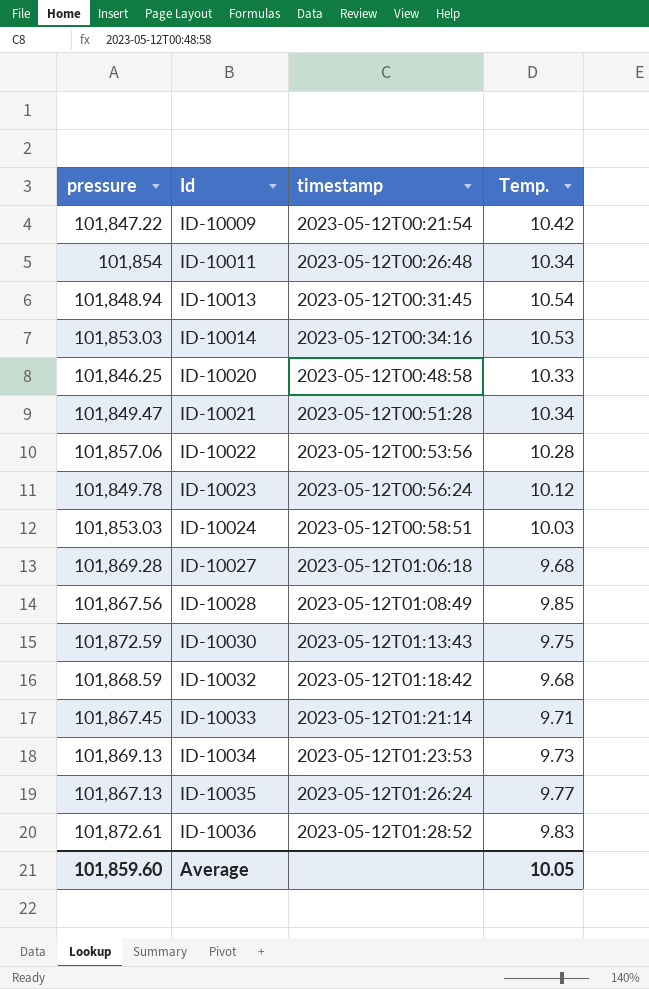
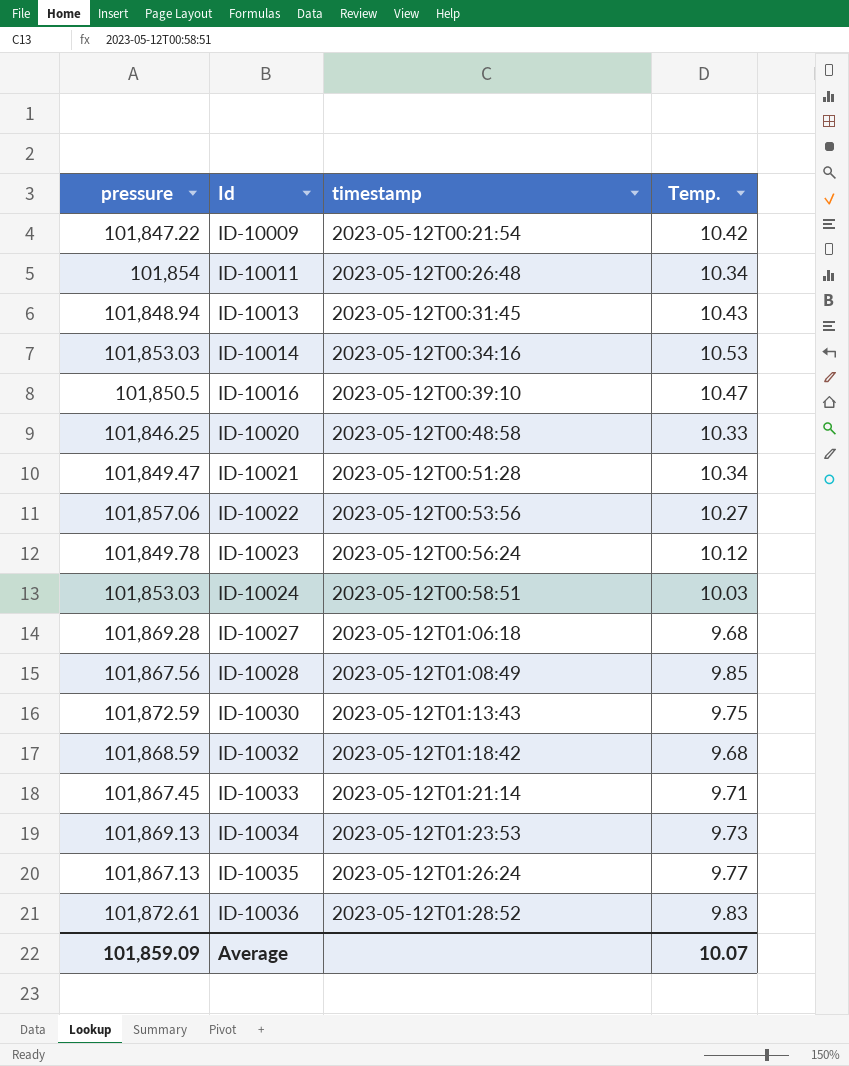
ID-10013 | Temp.: 10.54 -> 10.43
row ID-10016: none -> 101,850.5 | 2023-05-12T00:39:10 | 10.47
ID-10022 | Temp.: 10.28 -> 10.27
Average | pressure: 101,859.60 -> 101,859.09
Average | Temp.: 10.05 -> 10.07

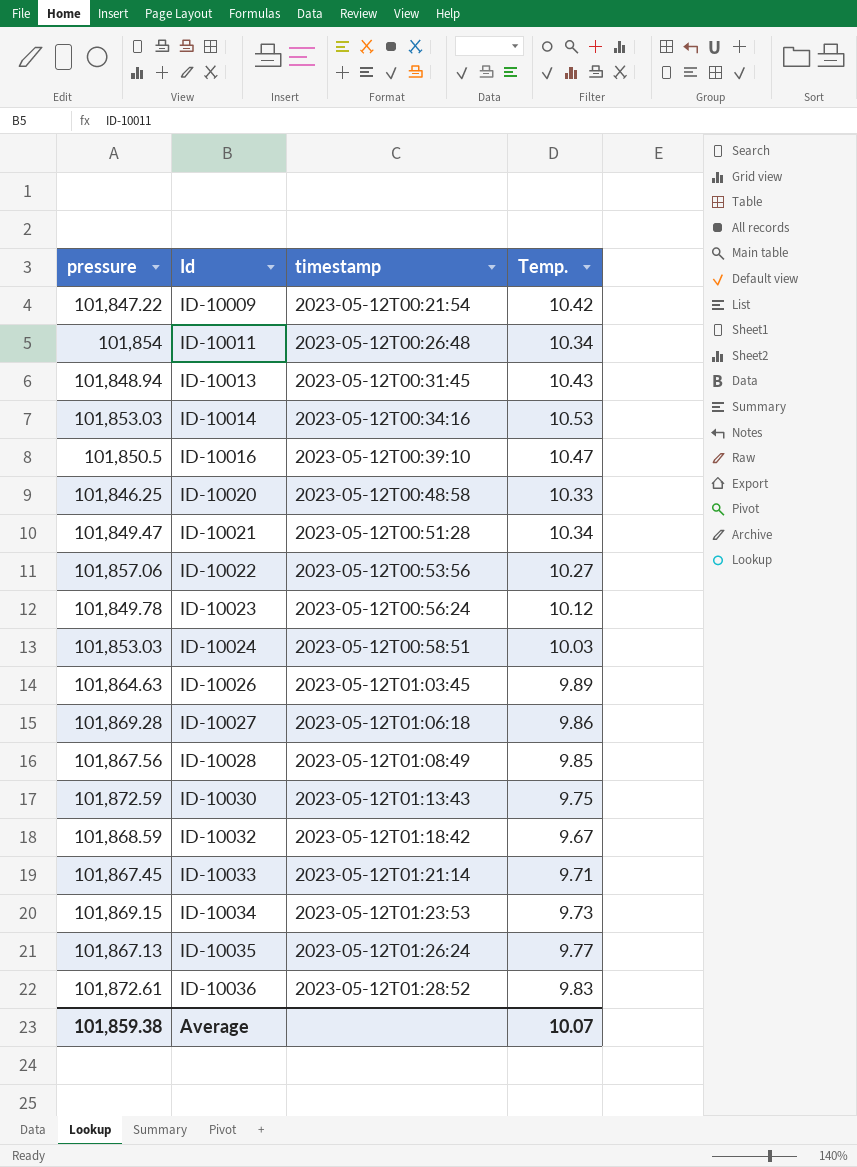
row ID-10026: none -> 101,864.63 | 2023-05-12T01:03:45 | 9.89
ID-10027 | Temp.: 9.68 -> 9.86
ID-10032 | Temp.: 9.68 -> 9.67
ID-10034 | pressure: 101,869.13 -> 101,869.15
Average | pressure: 101,859.09 -> 101,859.38

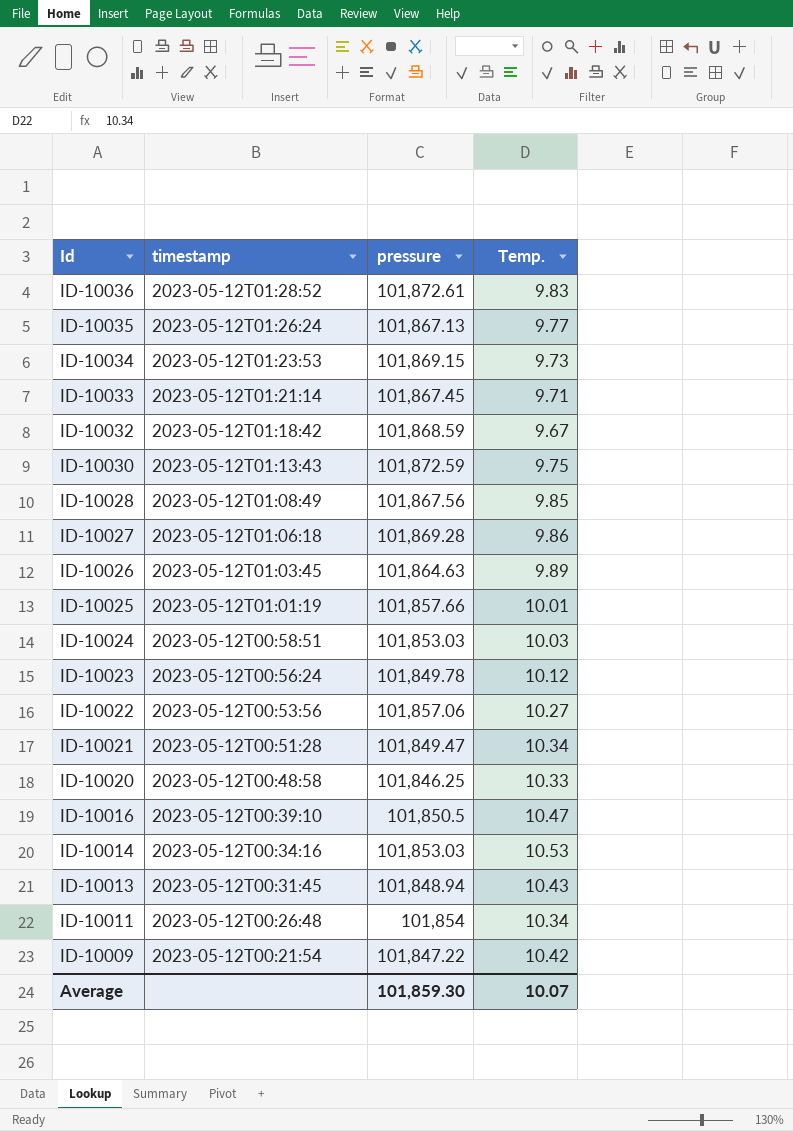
row order: Id ascending -> Id descending
column pressure | position: 1 -> 3
row ID-10025: none -> 2023-05-12T01:01:19 | 101,857.66 | 10.01
Average | pressure: 101,859.38 -> 101,859.30

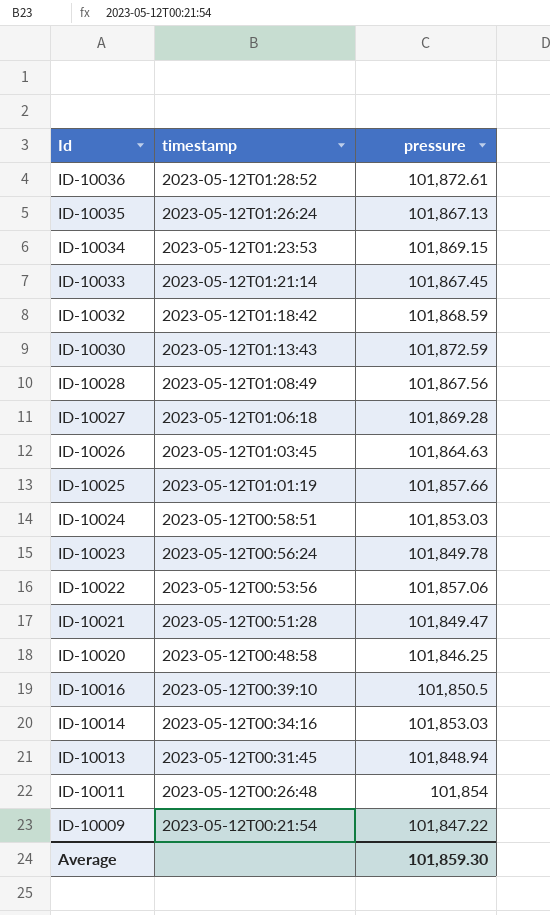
column Temp. | position: 4 -> none

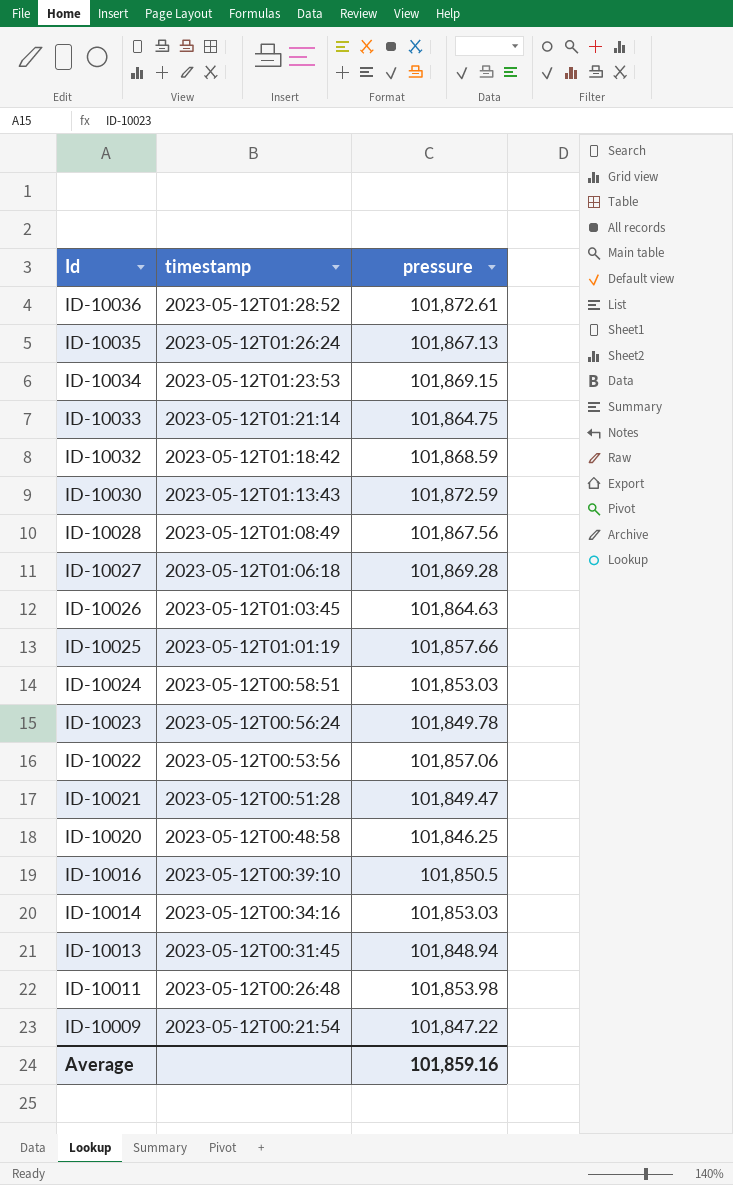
ID-10033 | pressure: 101,867.45 -> 101,864.75
ID-10011 | pressure: 101,854 -> 101,853.98
Average | pressure: 101,859.30 -> 101,859.16

